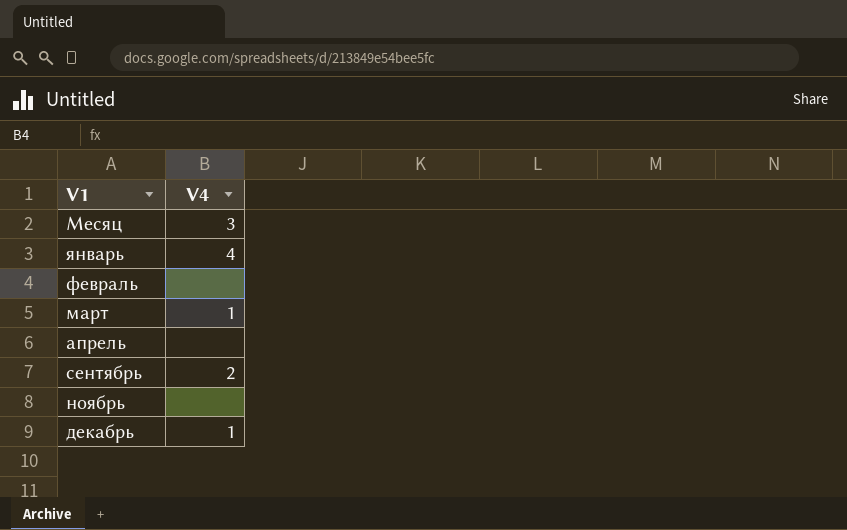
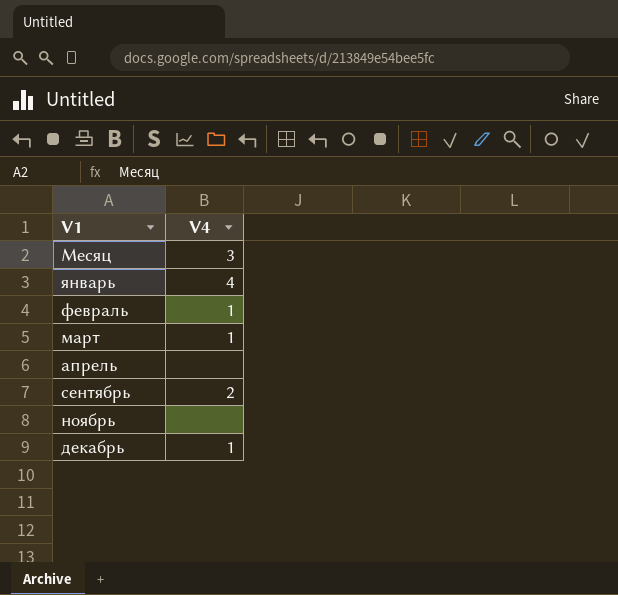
февраль | V4: none -> 1

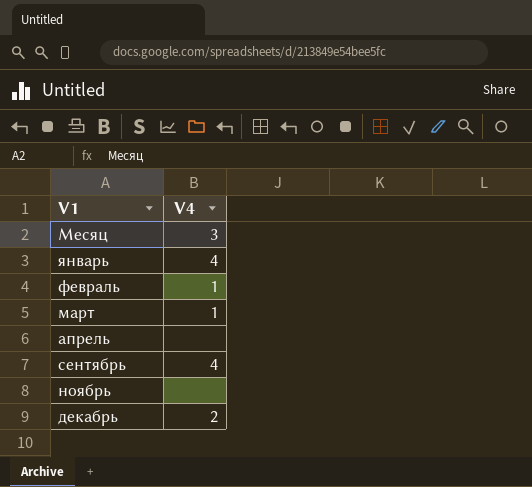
сентябрь | V4: 2 -> 4
декабрь | V4: 1 -> 2

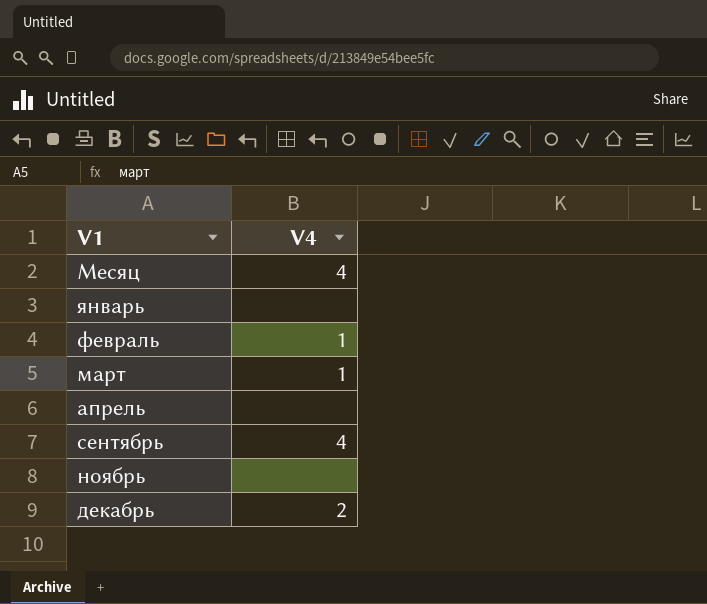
Месяц | V4: 3 -> 4
январь | V4: 4 -> none

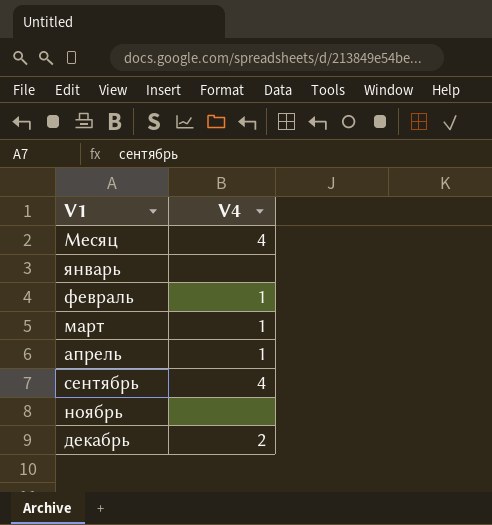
апрель | V4: none -> 1

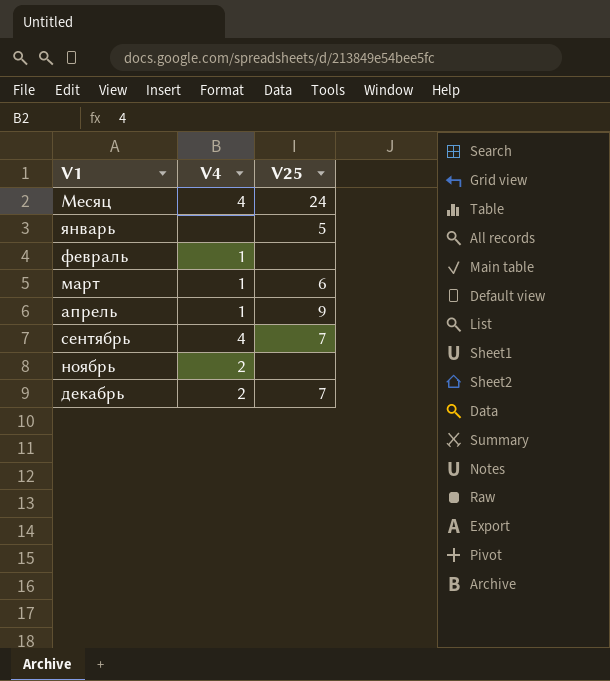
column V25 | position: none -> 3
ноябрь | V4: none -> 2

